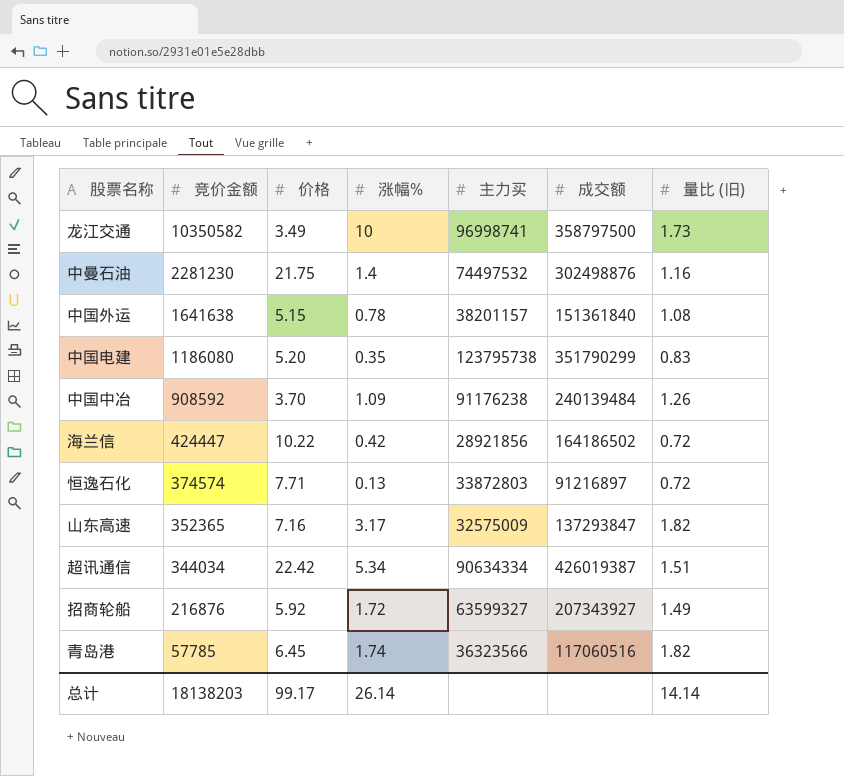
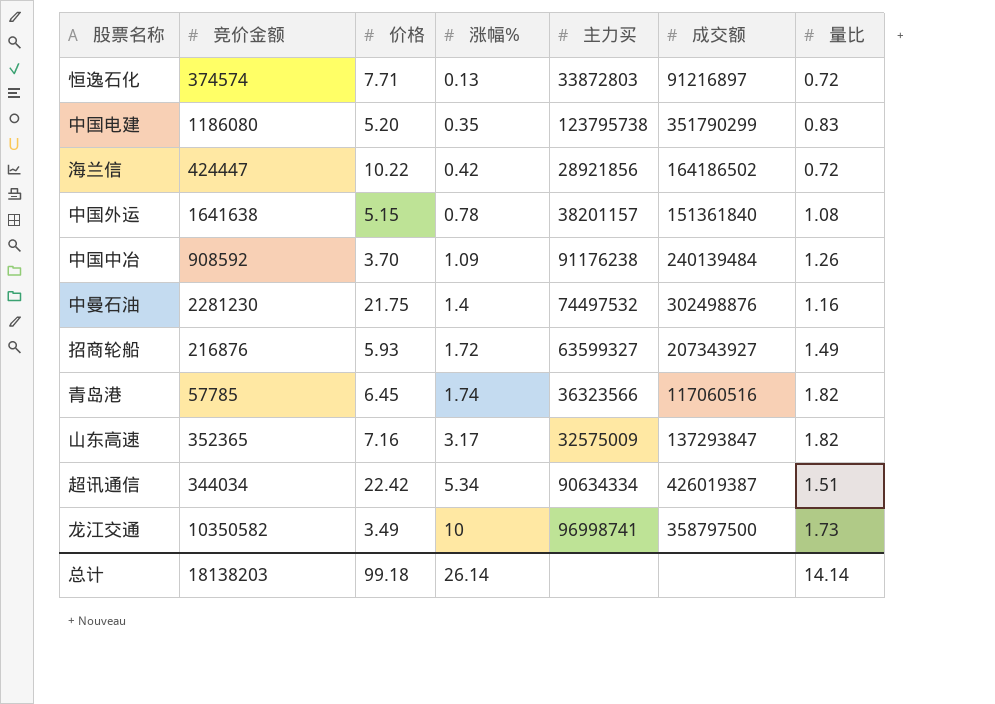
row order: 竞价金额 descending -> 涨幅% ascending
column name: 量比 (旧) -> 量比
招商轮船 | 价格: 5.92 -> 5.93
总计 | 价格: 99.17 -> 99.18

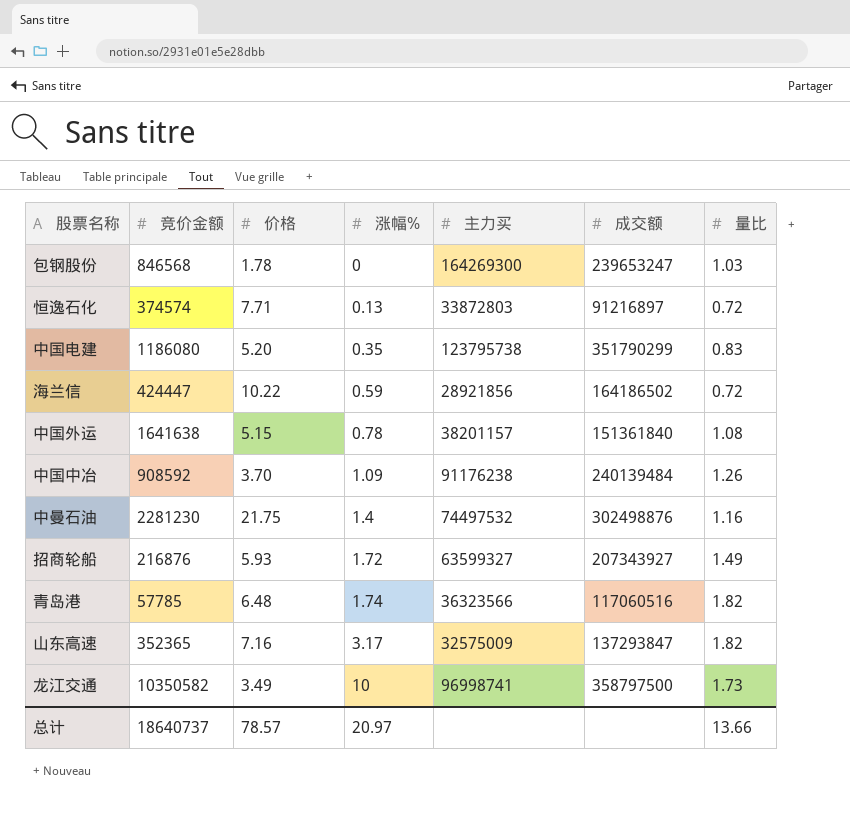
row 超讯通信: 344034 | 22.42 | 5.34 | 90634334 | 426019387 | 1.51 -> none
row 包钢股份: none -> 846568 | 1.78 | 0 | 164269300 | 239653247 | 1.03
海兰信 | 涨幅%: 0.42 -> 0.59
青岛港 | 价格: 6.45 -> 6.48
总计 | 竞价金额: 18138203 -> 18640737
总计 | 价格: 99.18 -> 78.57
总计 | 涨幅%: 26.14 -> 20.97
总计 | 量比: 14.14 -> 13.66

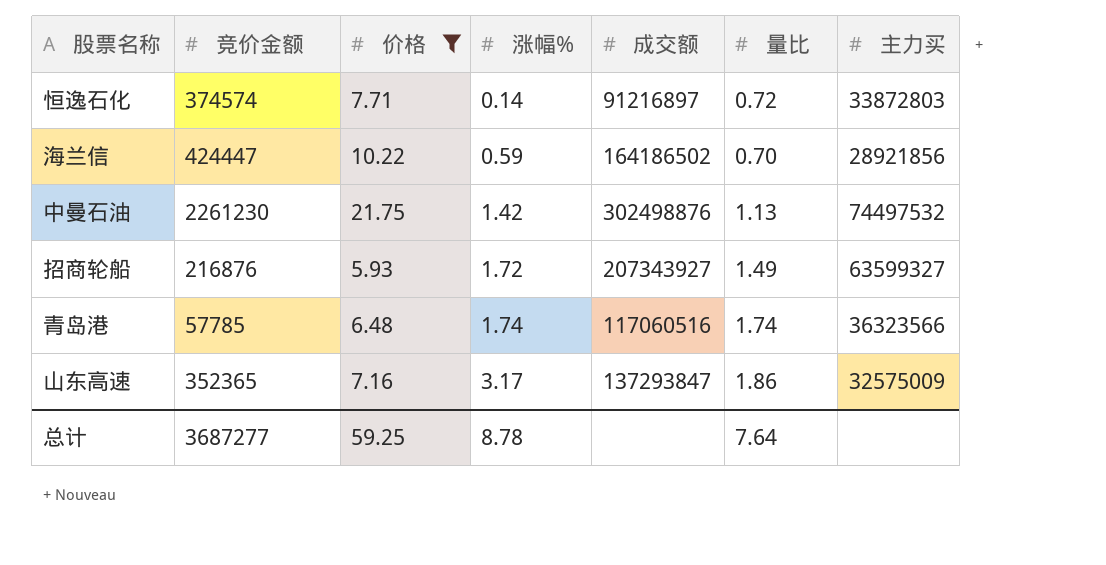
filter: none -> 价格 >= 5.93
column 主力买 | position: 5 -> 7
恒逸石化 | 涨幅%: 0.13 -> 0.14
海兰信 | 量比: 0.72 -> 0.70
中曼石油 | 竞价金额: 2281230 -> 2261230
中曼石油 | 涨幅%: 1.4 -> 1.42
中曼石油 | 量比: 1.16 -> 1.13
青岛港 | 量比: 1.82 -> 1.74
山东高速 | 量比: 1.82 -> 1.86
总计 | 竞价金额: 18640737 -> 3687277
总计 | 价格: 78.57 -> 59.25
总计 | 涨幅%: 20.97 -> 8.78
总计 | 量比: 13.66 -> 7.64

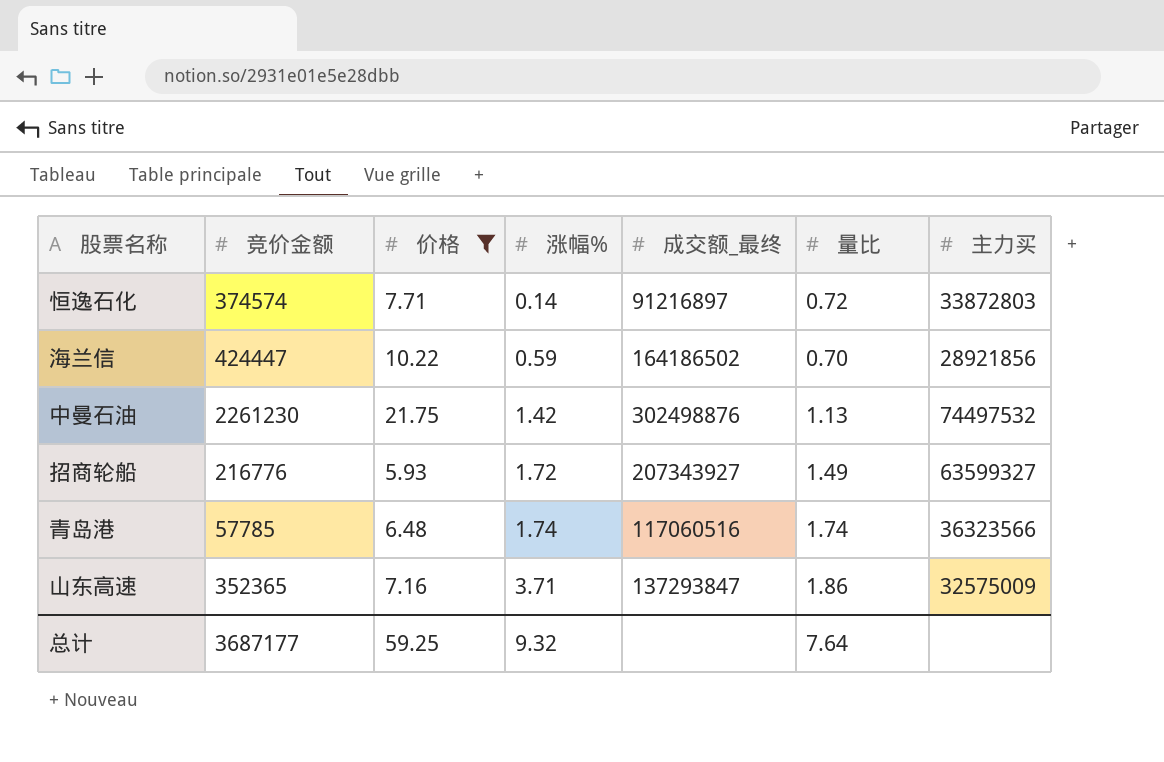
column name: 成交额 -> 成交额_最终
招商轮船 | 竞价金额: 216876 -> 216776
山东高速 | 涨幅%: 3.17 -> 3.71
总计 | 竞价金额: 3687277 -> 3687177
总计 | 涨幅%: 8.78 -> 9.32

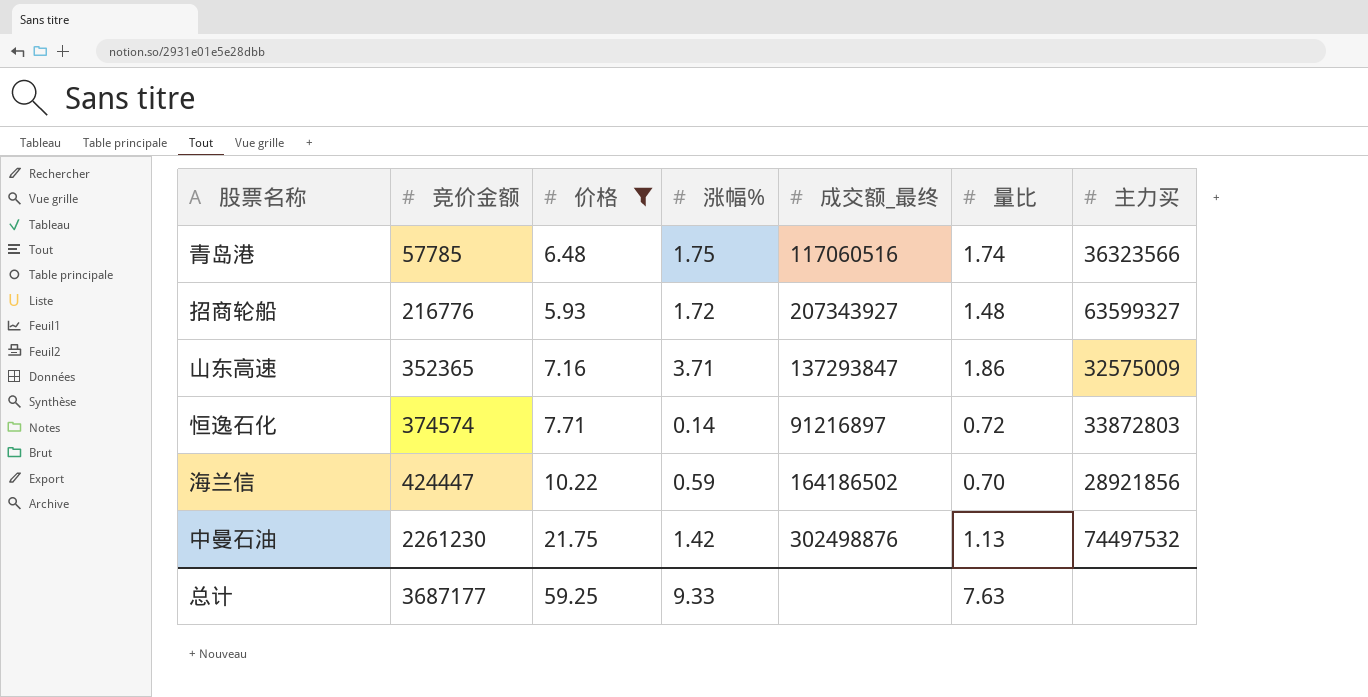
row order: 涨幅% ascending -> 竞价金额 ascending
青岛港 | 涨幅%: 1.74 -> 1.75
招商轮船 | 量比: 1.49 -> 1.48
总计 | 涨幅%: 9.32 -> 9.33
总计 | 量比: 7.64 -> 7.63

